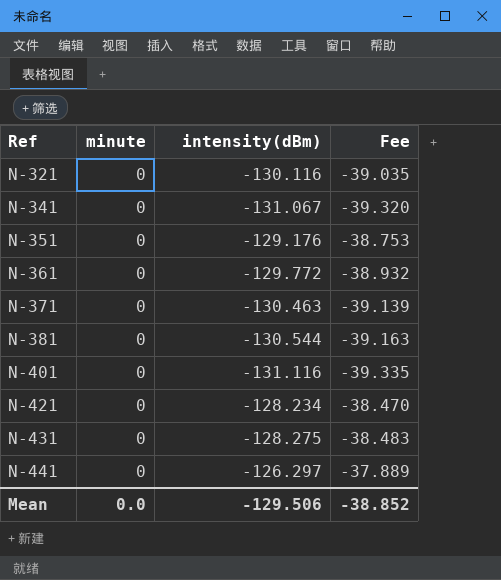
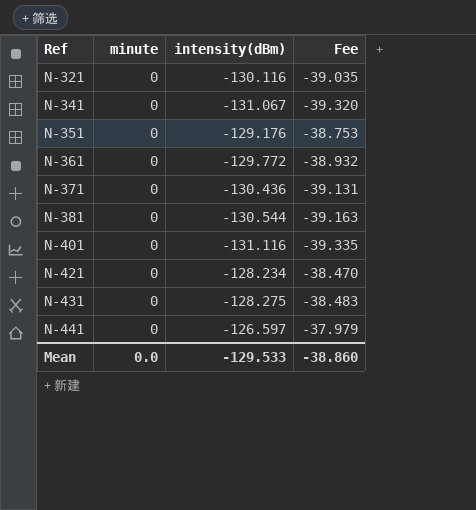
N-371 | intensity(dBm): -130.463 -> -130.436
N-371 | Fee: -39.139 -> -39.131
N-441 | intensity(dBm): -126.297 -> -126.597
N-441 | Fee: -37.889 -> -37.979
Mean | intensity(dBm): -129.506 -> -129.533
Mean | Fee: -38.852 -> -38.860

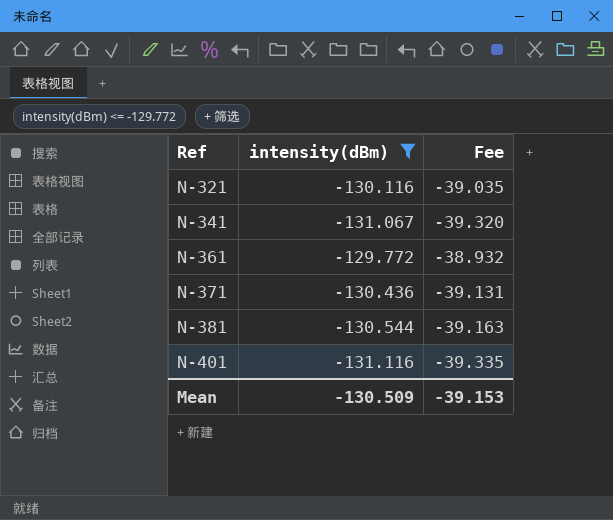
filter: none -> intensity(dBm) <= -129.772
column minute | position: 2 -> none
Mean | intensity(dBm): -129.533 -> -130.509
Mean | Fee: -38.860 -> -39.153

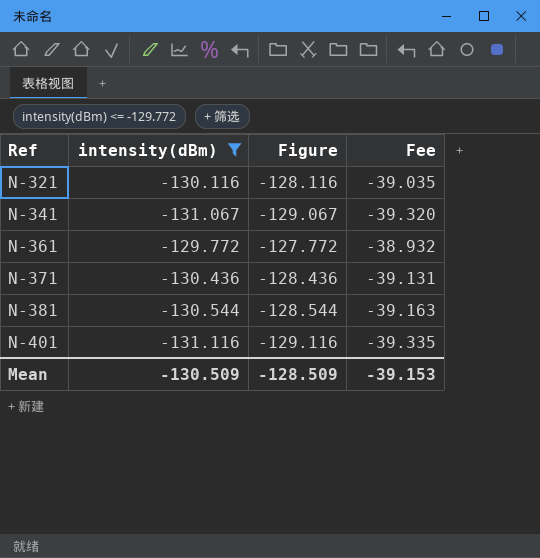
column Figure | formula: none -> [intensity(dBm)] + 2

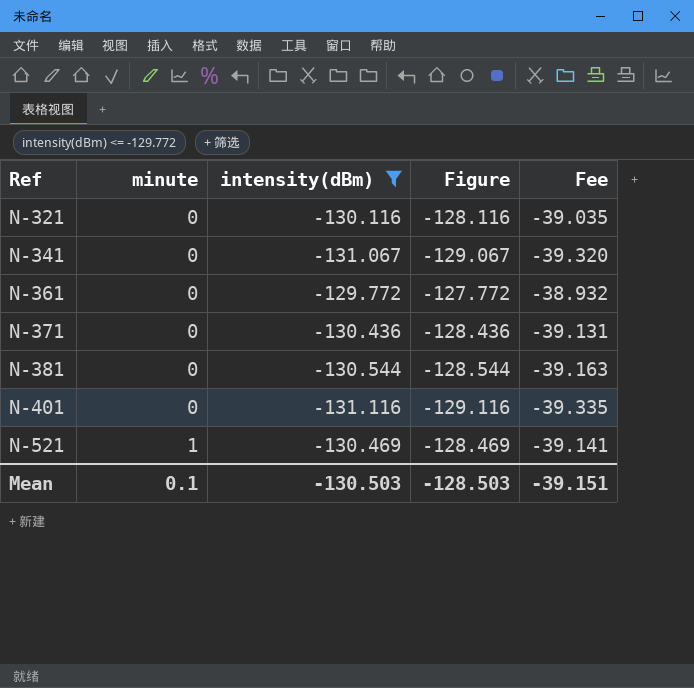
column minute | position: none -> 2
row N-521: none -> 1 | -130.469 | -128.469 | -39.141
Mean | intensity(dBm): -130.509 -> -130.503
Mean | Figure: -128.509 -> -128.503
Mean | Fee: -39.153 -> -39.151

